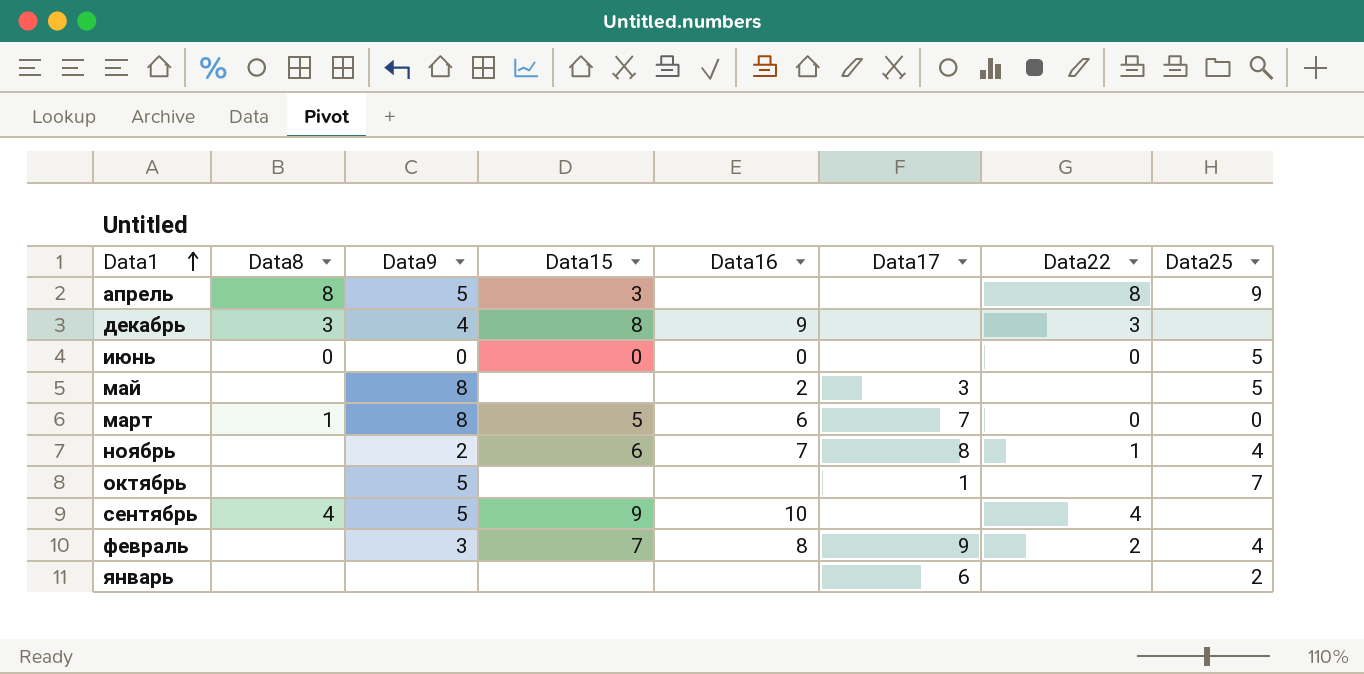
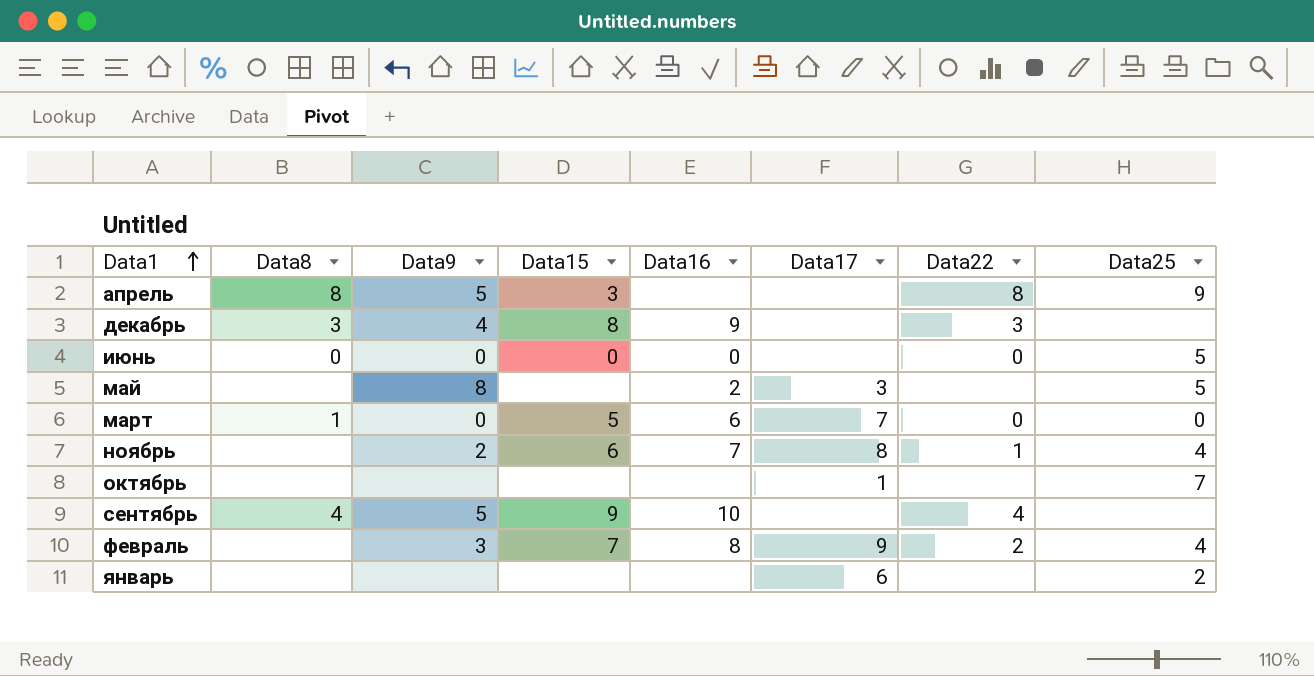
март | Data9: 8 -> 0
октябрь | Data9: 5 -> none

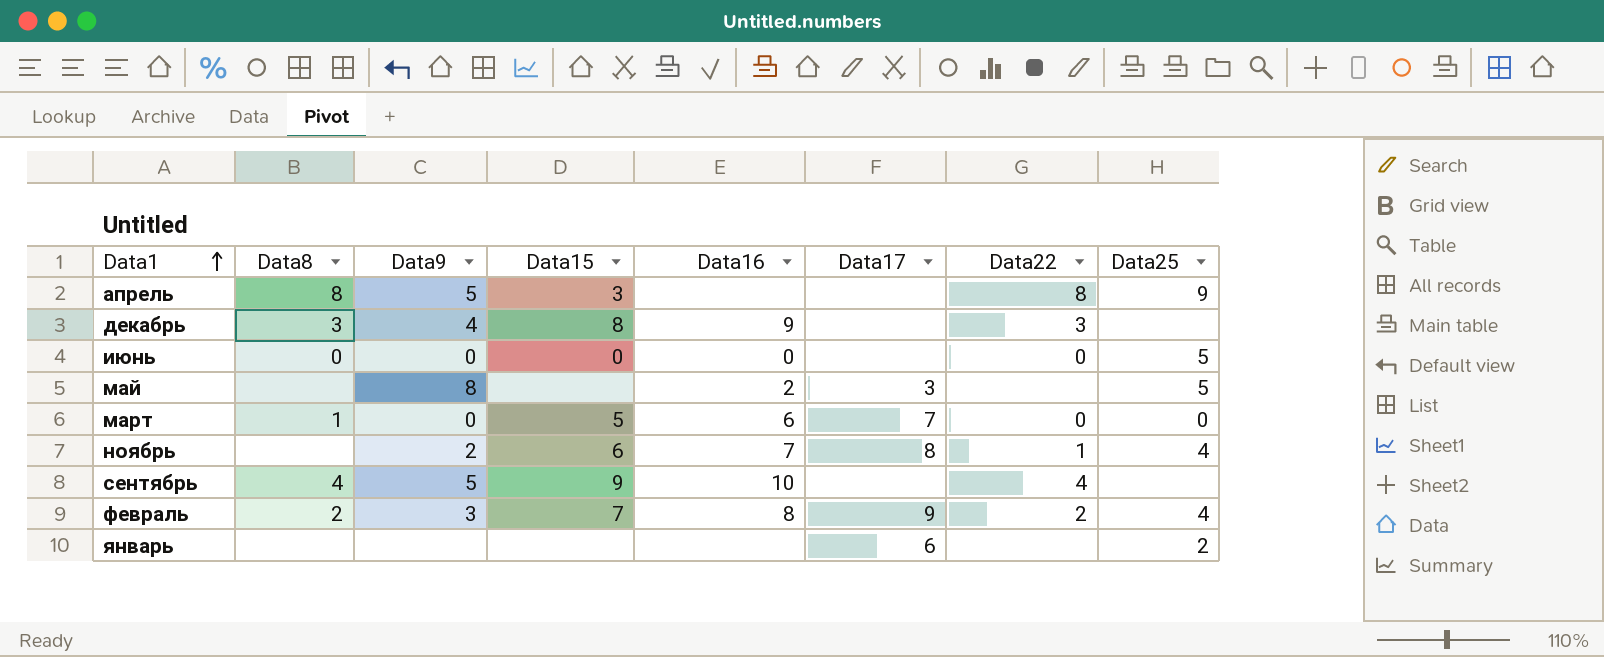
row октябрь: none | none | none | none | 1 | none | 7 -> none
февраль | Data8: none -> 2

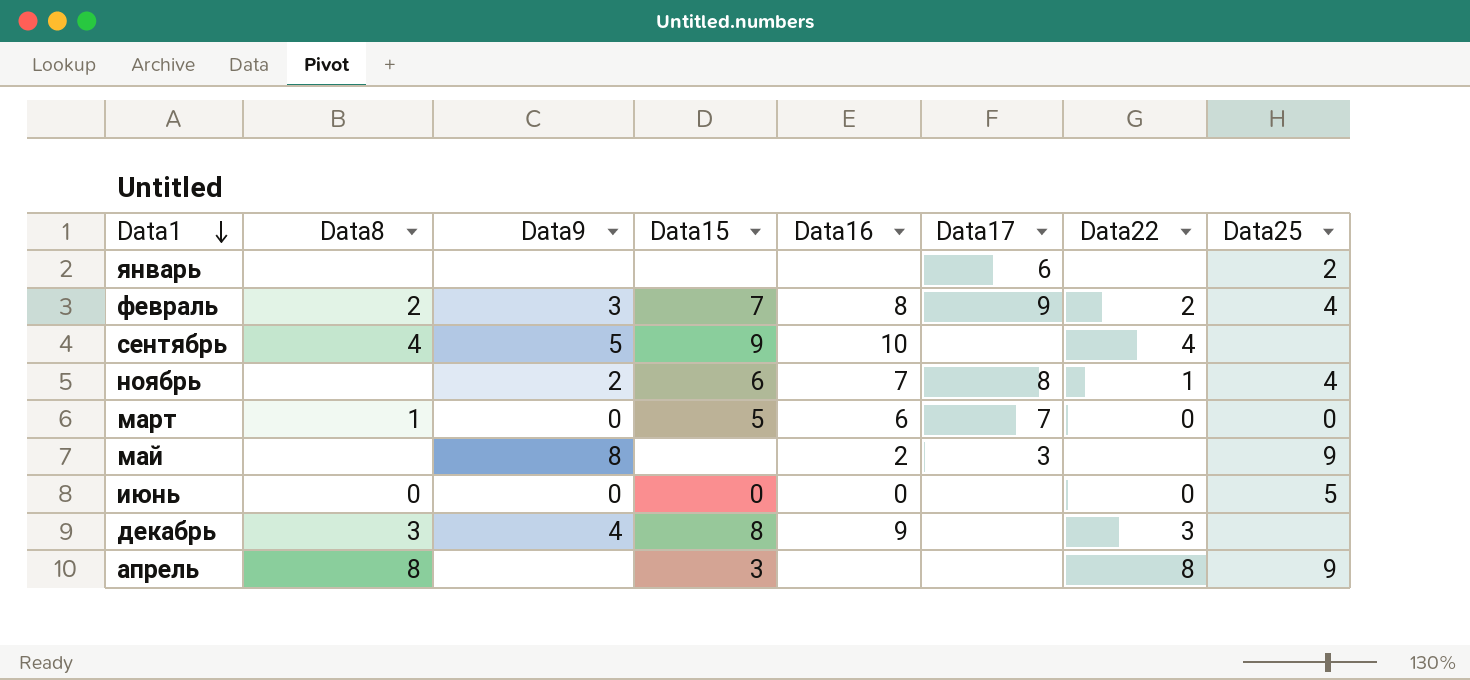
row order: Data1 ascending -> Data1 descending
май | Data25: 5 -> 9
апрель | Data9: 5 -> none

